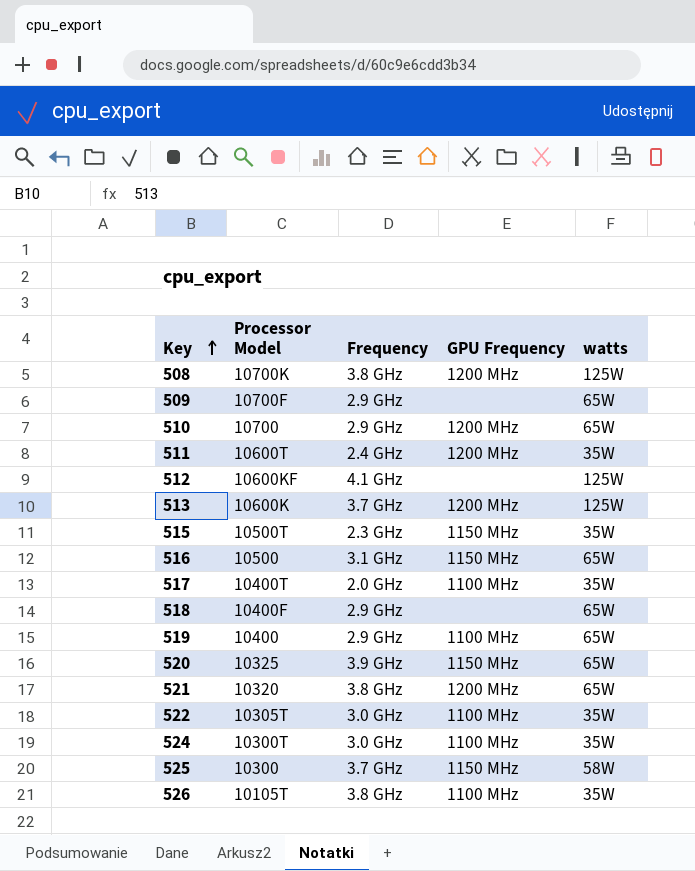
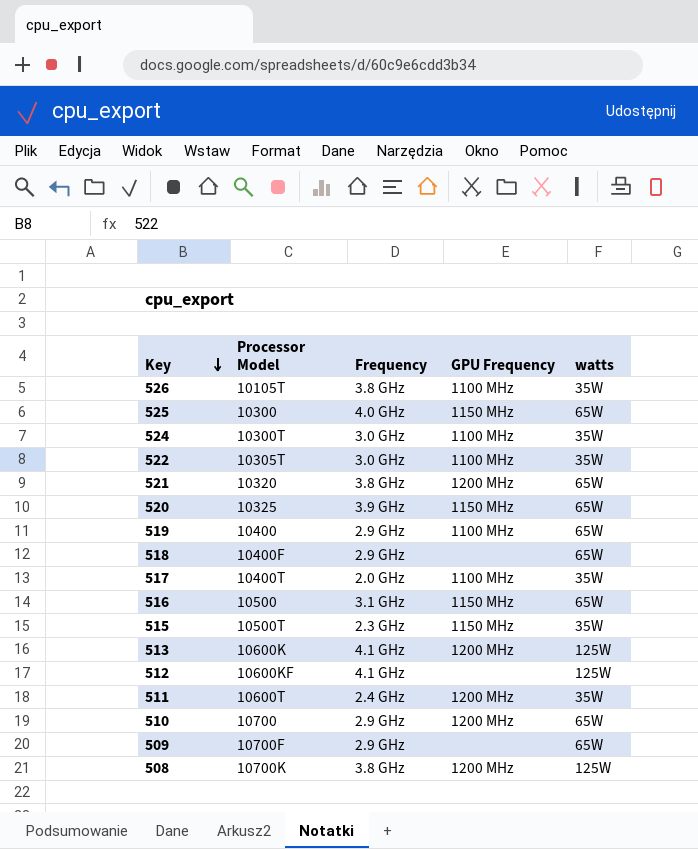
row order: Key ascending -> Key descending
525 | Frequency: 3.7 GHz -> 4.0 GHz
525 | watts: 58W -> 65W
513 | Frequency: 3.7 GHz -> 4.1 GHz

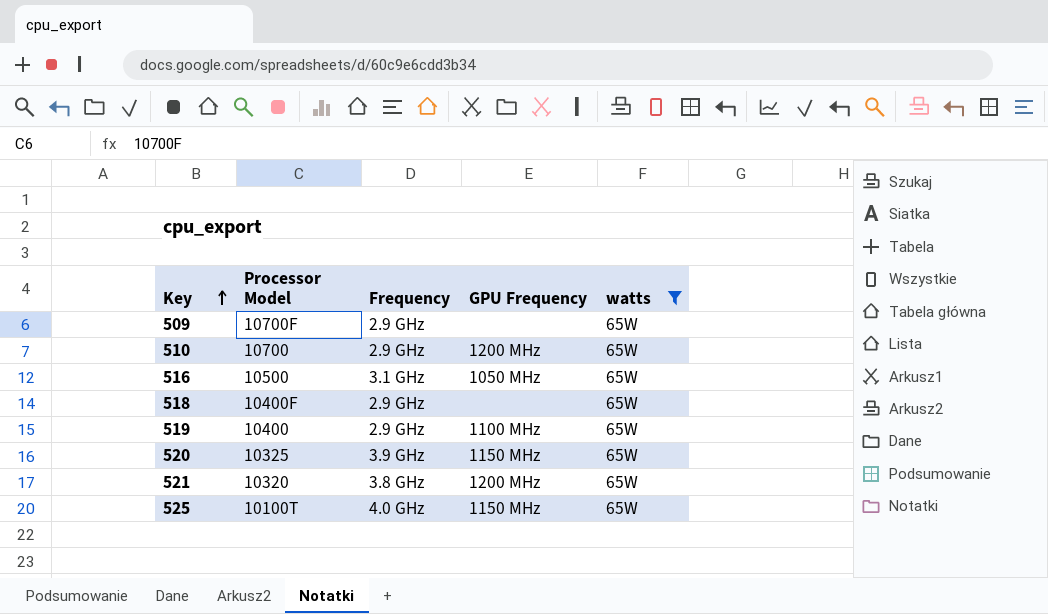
filter: none -> watts = 65W
row order: Key descending -> Key ascending
516 | GPU Frequency: 1150 MHz -> 1050 MHz
525 | Processor Model: 10300 -> 10100T

